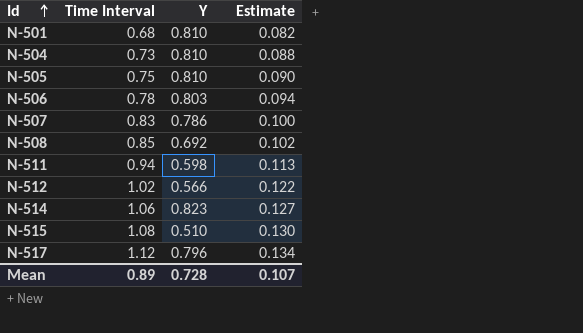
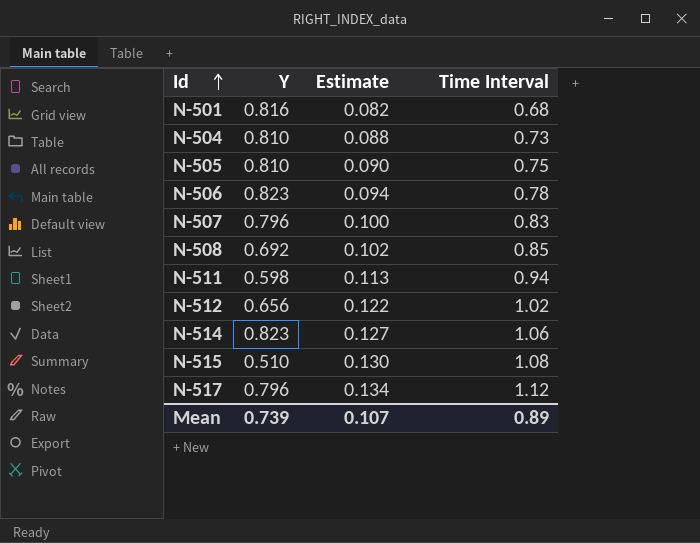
column Time Interval | position: 2 -> 4
N-501 | Y: 0.810 -> 0.816
N-506 | Y: 0.803 -> 0.823
N-507 | Y: 0.786 -> 0.796
N-512 | Y: 0.566 -> 0.656
Mean | Y: 0.728 -> 0.739

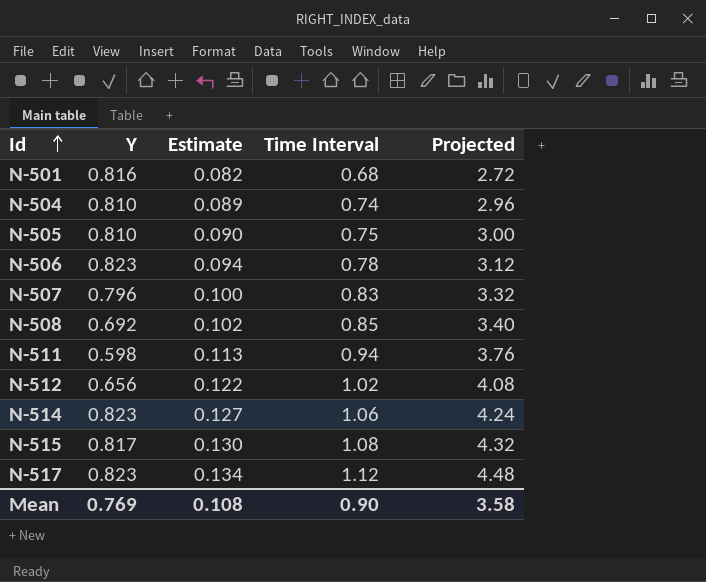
column Projected | formula: none -> [Time Interval] * 4
N-504 | Estimate: 0.088 -> 0.089
N-504 | Time Interval: 0.73 -> 0.74
N-515 | Y: 0.510 -> 0.817
N-517 | Y: 0.796 -> 0.823
Mean | Y: 0.739 -> 0.769
Mean | Estimate: 0.107 -> 0.108
Mean | Time Interval: 0.89 -> 0.90

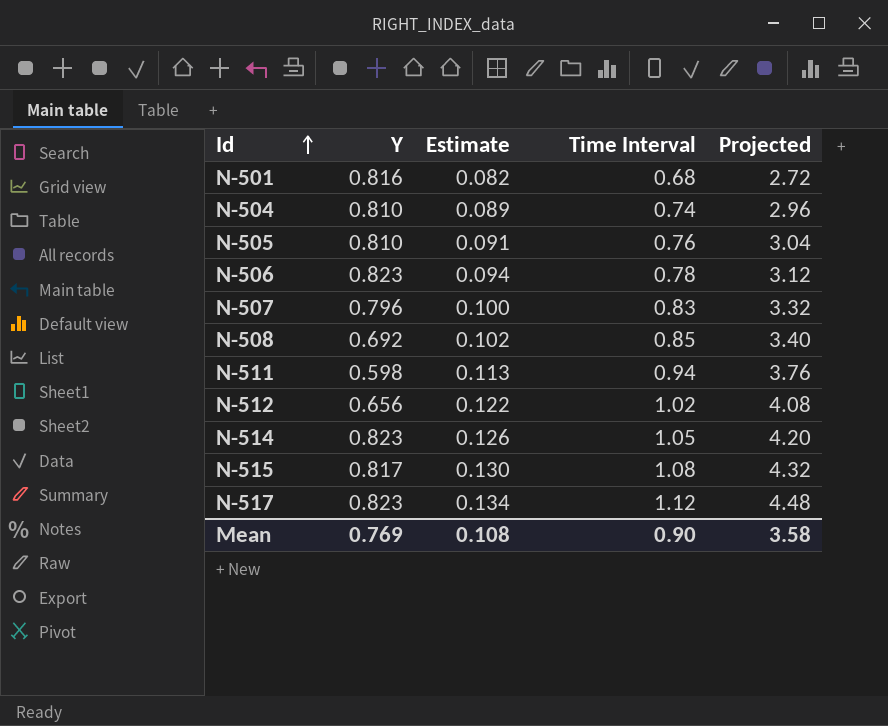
N-505 | Estimate: 0.090 -> 0.091
N-505 | Time Interval: 0.75 -> 0.76
N-505 | Projected: 3.00 -> 3.04
N-514 | Estimate: 0.127 -> 0.126
N-514 | Time Interval: 1.06 -> 1.05
N-514 | Projected: 4.24 -> 4.20

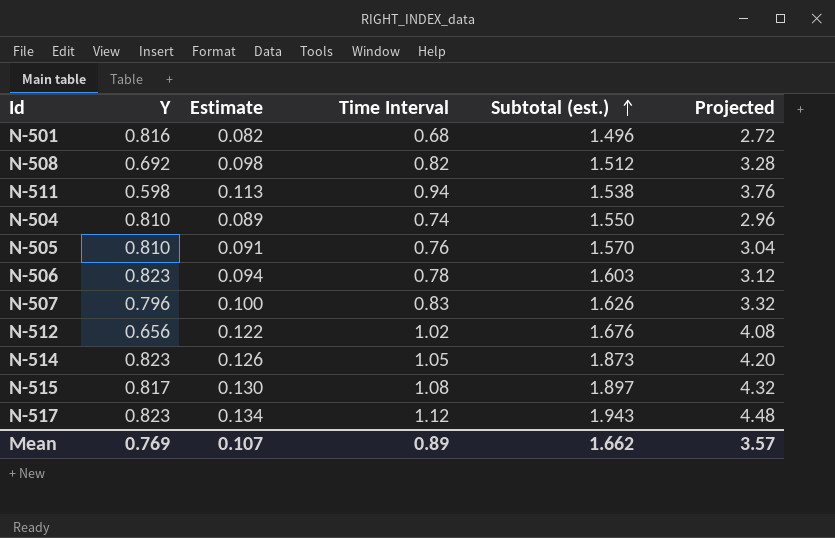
row order: Id ascending -> Subtotal (est.) ascending
column Subtotal (est.) | formula: none -> [Y] + [Time Interval]
N-508 | Estimate: 0.102 -> 0.098
N-508 | Time Interval: 0.85 -> 0.82
N-508 | Projected: 3.40 -> 3.28
Mean | Estimate: 0.108 -> 0.107
Mean | Time Interval: 0.90 -> 0.89
Mean | Projected: 3.58 -> 3.57

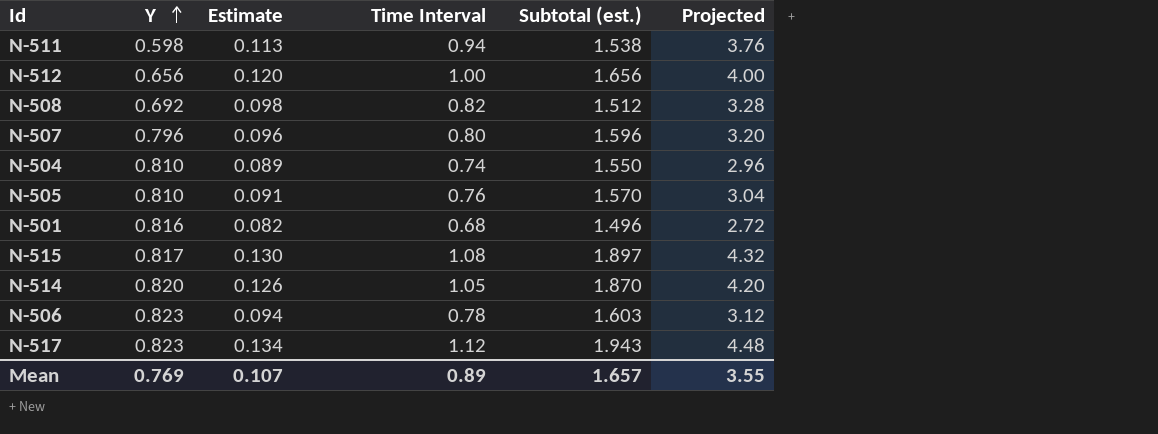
row order: Subtotal (est.) ascending -> Y ascending
N-512 | Estimate: 0.122 -> 0.120
N-512 | Time Interval: 1.02 -> 1.00
N-512 | Subtotal (est.): 1.676 -> 1.656
N-512 | Projected: 4.08 -> 4.00
N-507 | Estimate: 0.100 -> 0.096
N-507 | Time Interval: 0.83 -> 0.80
N-507 | Subtotal (est.): 1.626 -> 1.596
N-507 | Projected: 3.32 -> 3.20
N-514 | Y: 0.823 -> 0.820
N-514 | Subtotal (est.): 1.873 -> 1.870
Mean | Subtotal (est.): 1.662 -> 1.657
Mean | Projected: 3.57 -> 3.55

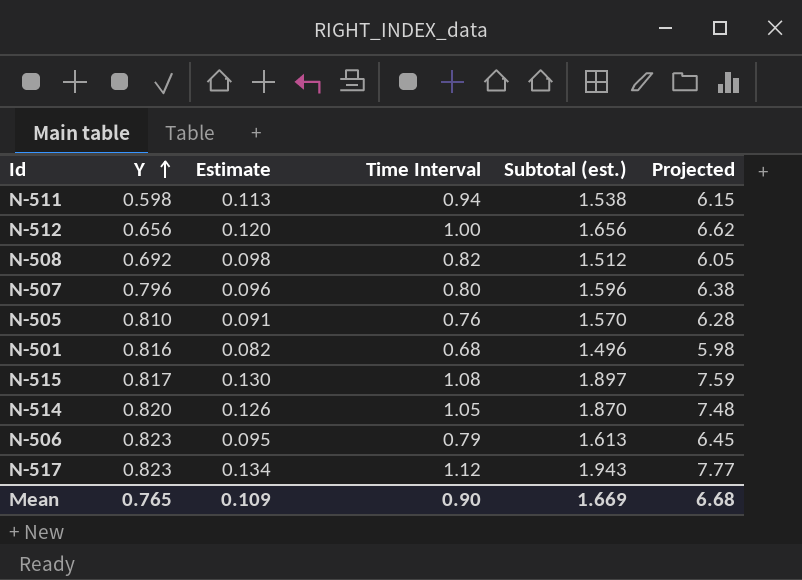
column Projected | formula: [Time Interval] * 4 -> [Subtotal (est.)] * 4
row N-504: 0.810 | 0.089 | 0.74 | 1.550 | 2.96 -> none
N-506 | Estimate: 0.094 -> 0.095
N-506 | Time Interval: 0.78 -> 0.79
N-506 | Subtotal (est.): 1.603 -> 1.613
Mean | Y: 0.769 -> 0.765
Mean | Estimate: 0.107 -> 0.109
Mean | Time Interval: 0.89 -> 0.90
Mean | Subtotal (est.): 1.657 -> 1.669
Mean | Projected: 3.55 -> 6.68

